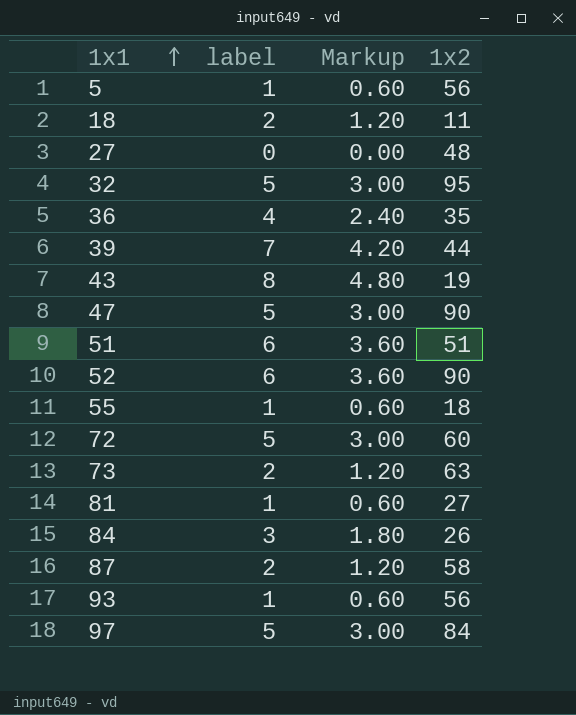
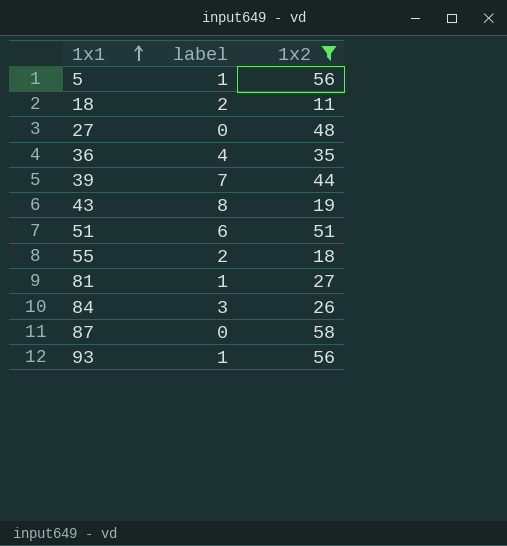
filter: none -> 1x2 <= 58
column Markup | formula: [label] * 0.6 -> none
55 | label: 1 -> 2
87 | label: 2 -> 0

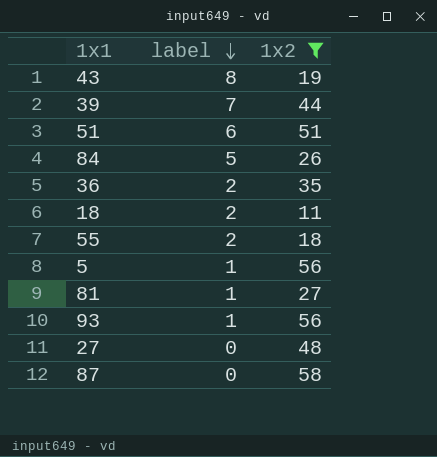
row order: 1x1 ascending -> label descending
84 | label: 3 -> 5
36 | label: 4 -> 2

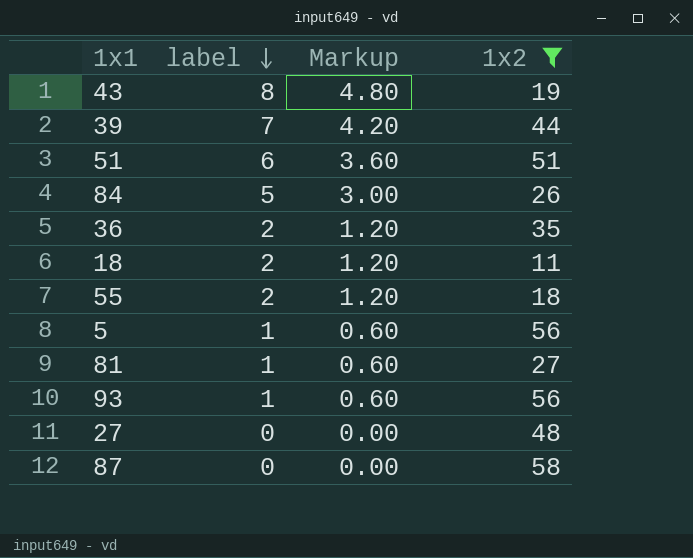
column Markup | formula: none -> [label] * 0.6

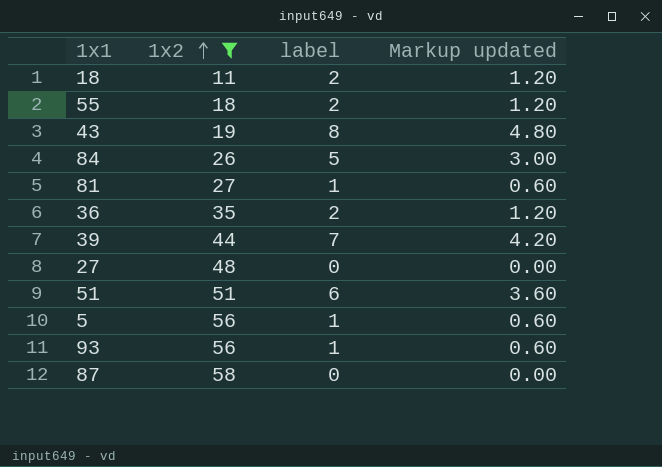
row order: label descending -> 1x2 ascending
column 1x2 | position: 4 -> 2
column name: Markup -> Markup updated

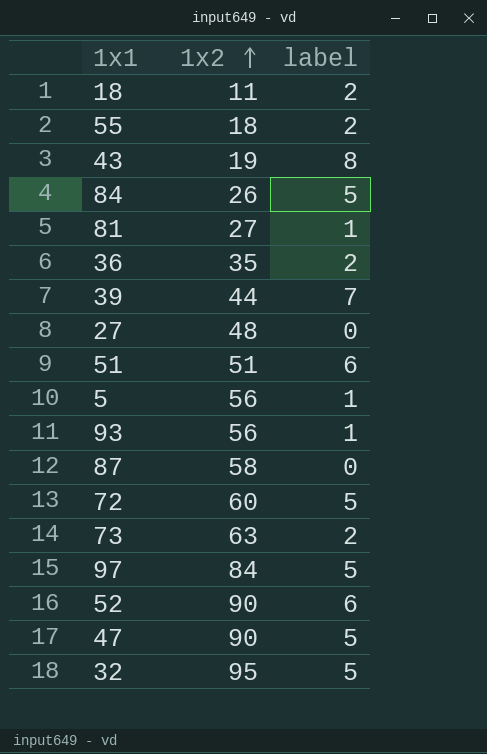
filter: 1x2 <= 58 -> none
column Markup updated | formula: [label] * 0.6 -> none

